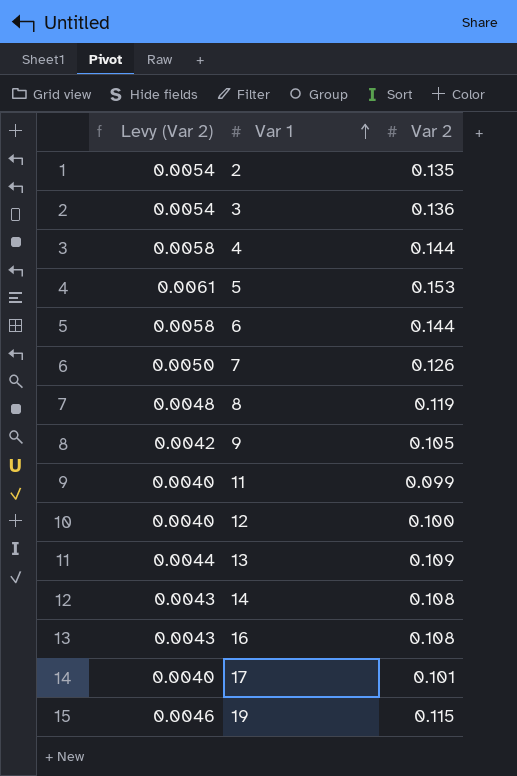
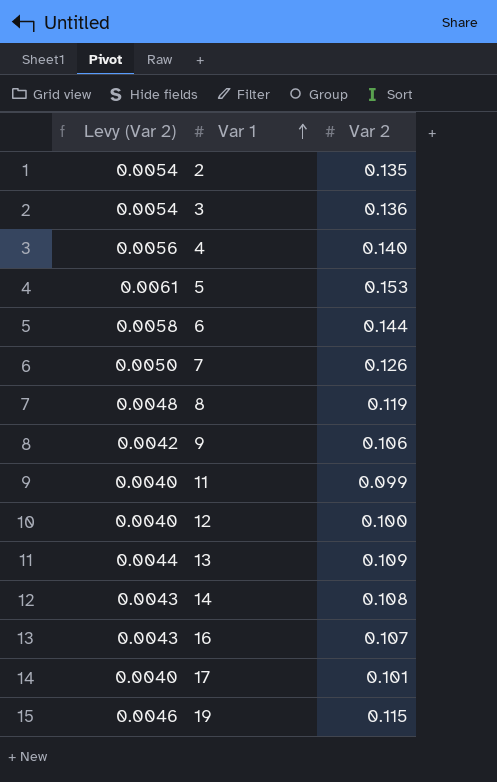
4 | Levy (Var 2): 0.0058 -> 0.0056
4 | Var 2: 0.144 -> 0.140
9 | Var 2: 0.105 -> 0.106
16 | Var 2: 0.108 -> 0.107

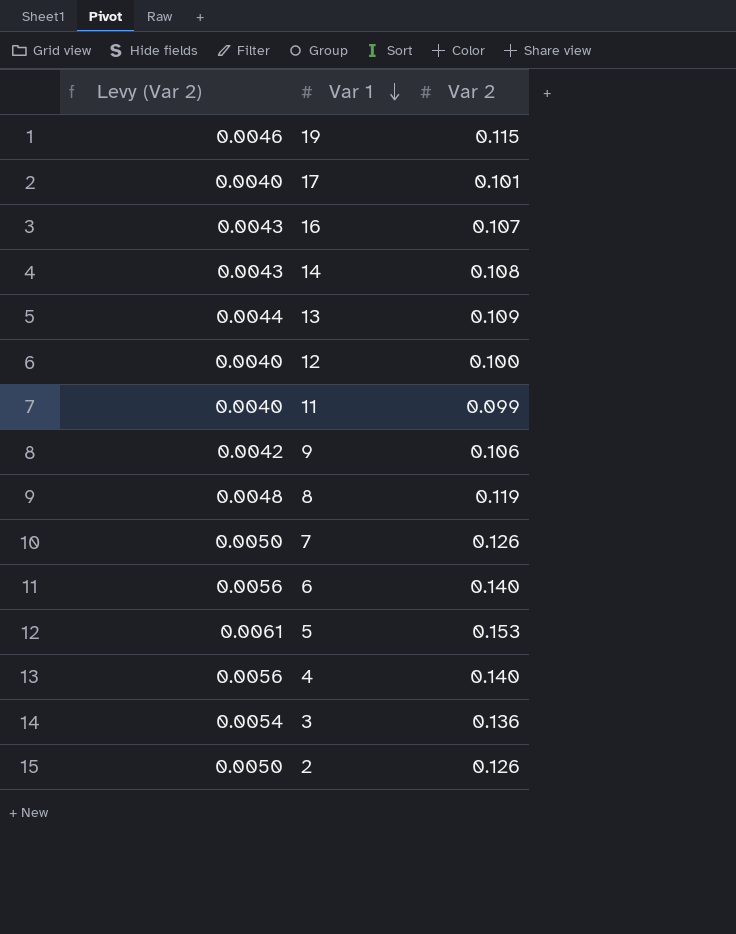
row order: Var 1 ascending -> Var 1 descending
6 | Levy (Var 2): 0.0058 -> 0.0056
6 | Var 2: 0.144 -> 0.140
2 | Levy (Var 2): 0.0054 -> 0.0050
2 | Var 2: 0.135 -> 0.126

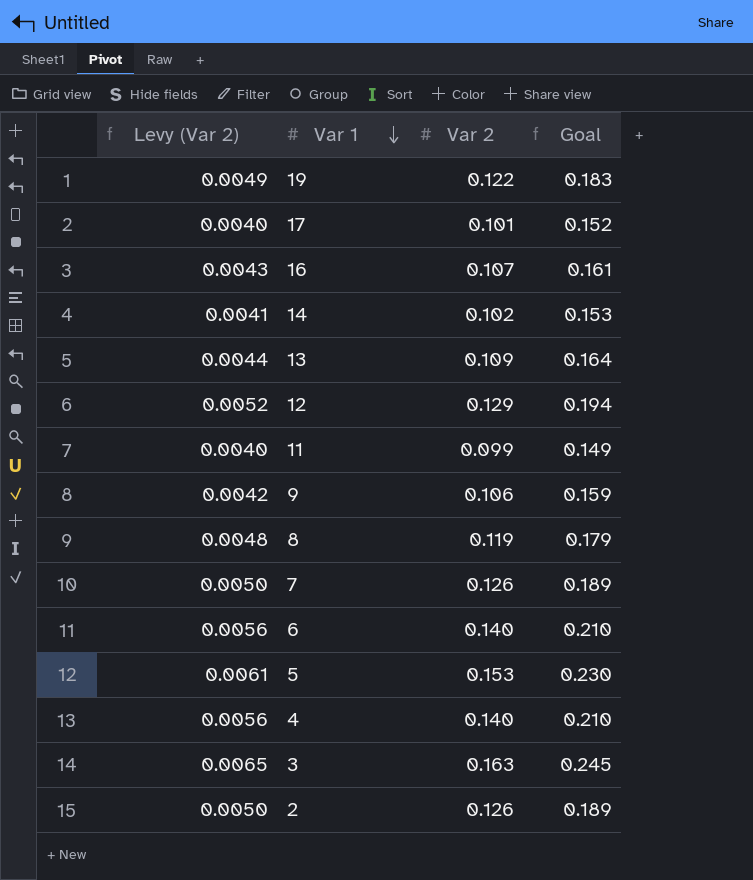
column Goal | formula: none -> [Var 2] * 1.5
19 | Levy (Var 2): 0.0046 -> 0.0049
19 | Var 2: 0.115 -> 0.122
14 | Levy (Var 2): 0.0043 -> 0.0041
14 | Var 2: 0.108 -> 0.102
12 | Levy (Var 2): 0.0040 -> 0.0052
12 | Var 2: 0.100 -> 0.129
3 | Levy (Var 2): 0.0054 -> 0.0065
3 | Var 2: 0.136 -> 0.163

